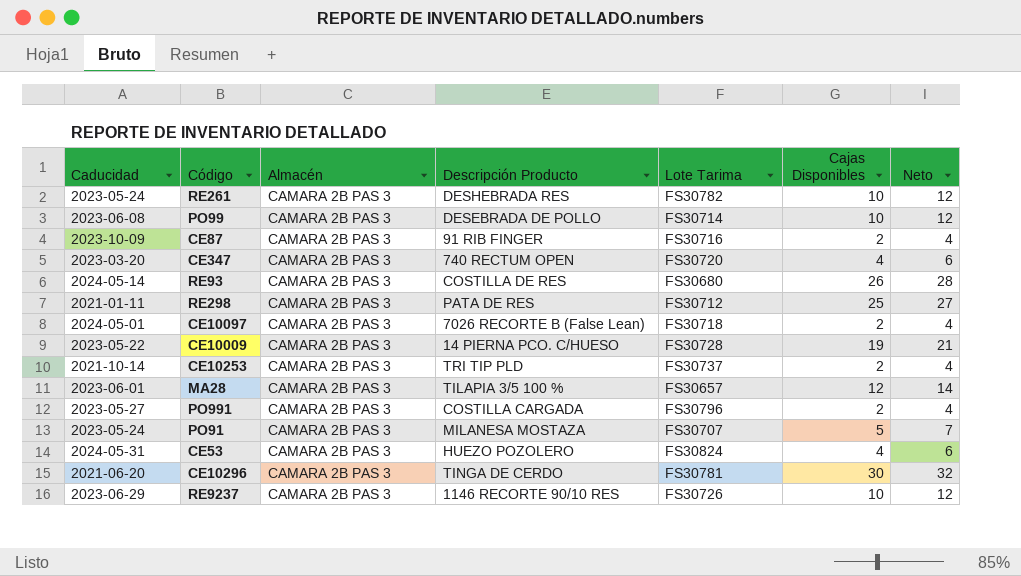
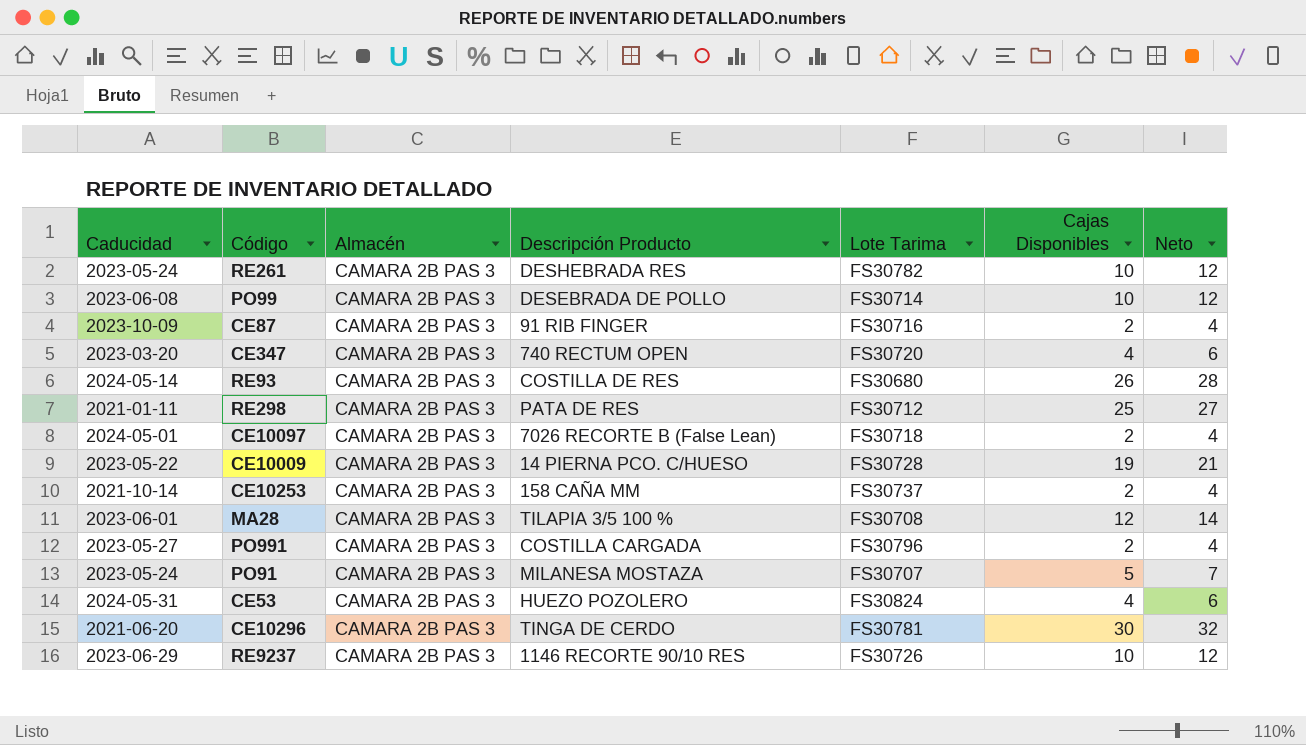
CE10253 | Descripción Producto: TRI TIP PLD -> 158 CAÑA MM
MA28 | Lote Tarima: FS30657 -> FS30708

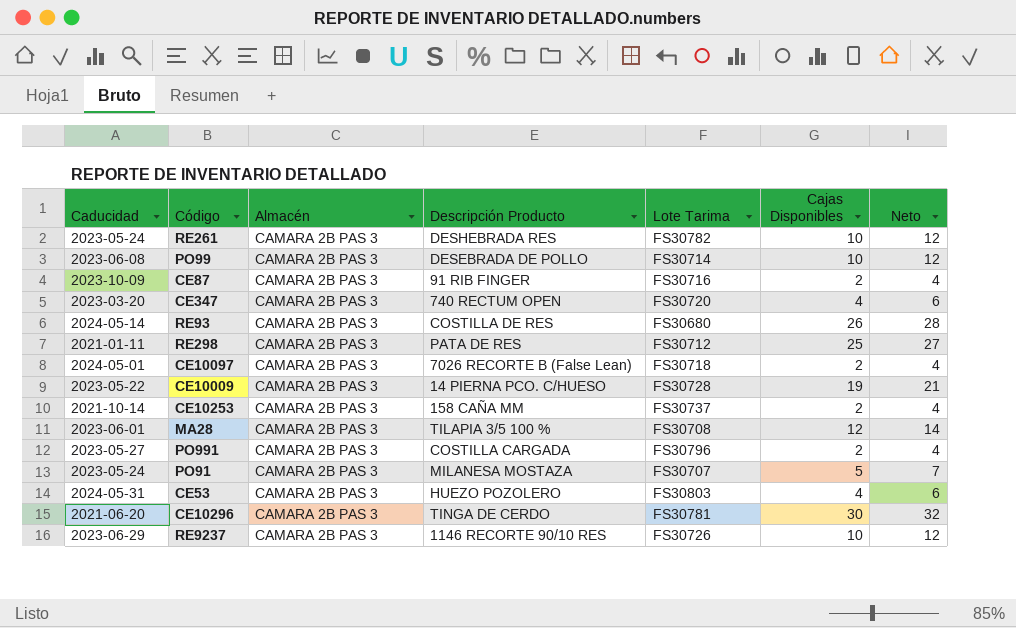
CE53 | Lote Tarima: FS30824 -> FS30803

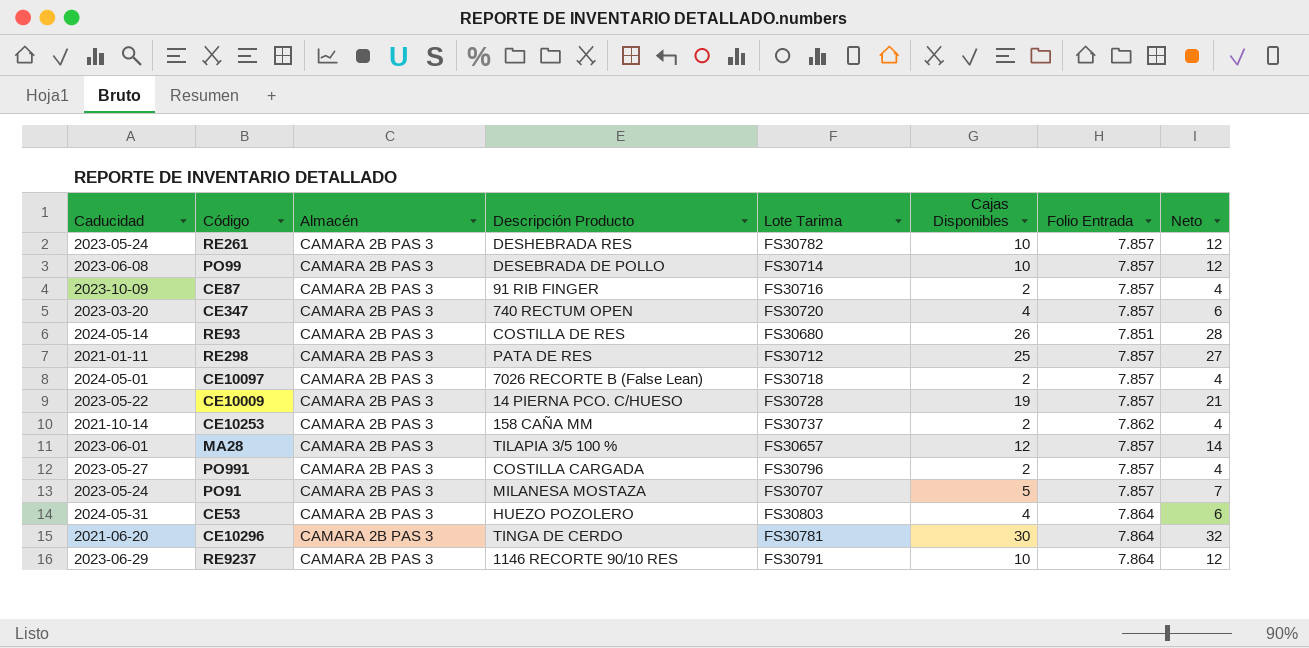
column Folio Entrada | position: none -> 7
MA28 | Lote Tarima: FS30708 -> FS30657
RE9237 | Lote Tarima: FS30726 -> FS30791

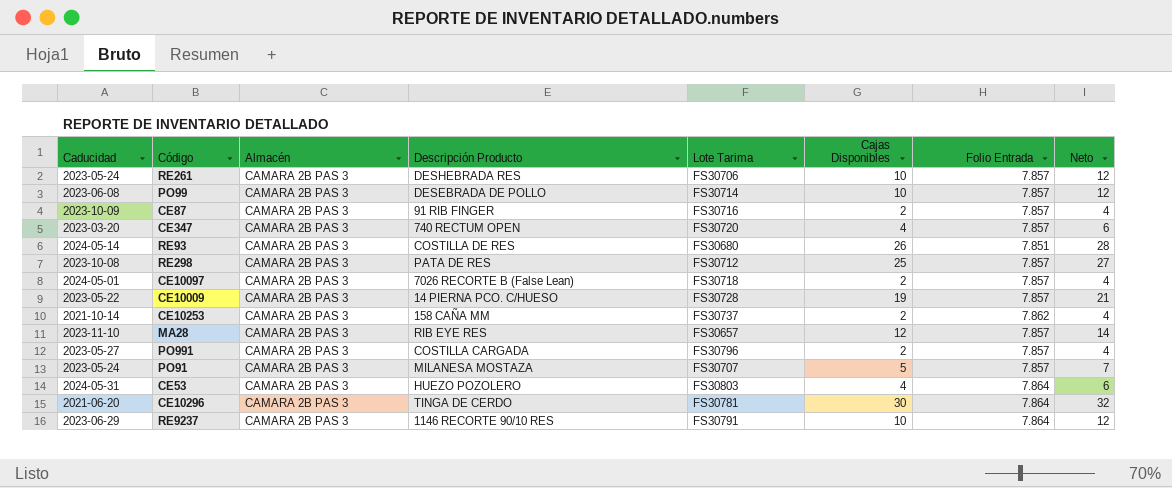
RE261 | Lote Tarima: FS30782 -> FS30706
RE298 | Caducidad: 2021-01-11 -> 2023-10-08
MA28 | Caducidad: 2023-06-01 -> 2023-11-10
MA28 | Descripción Producto: TILAPIA 3/5 100 % -> RIB EYE RES

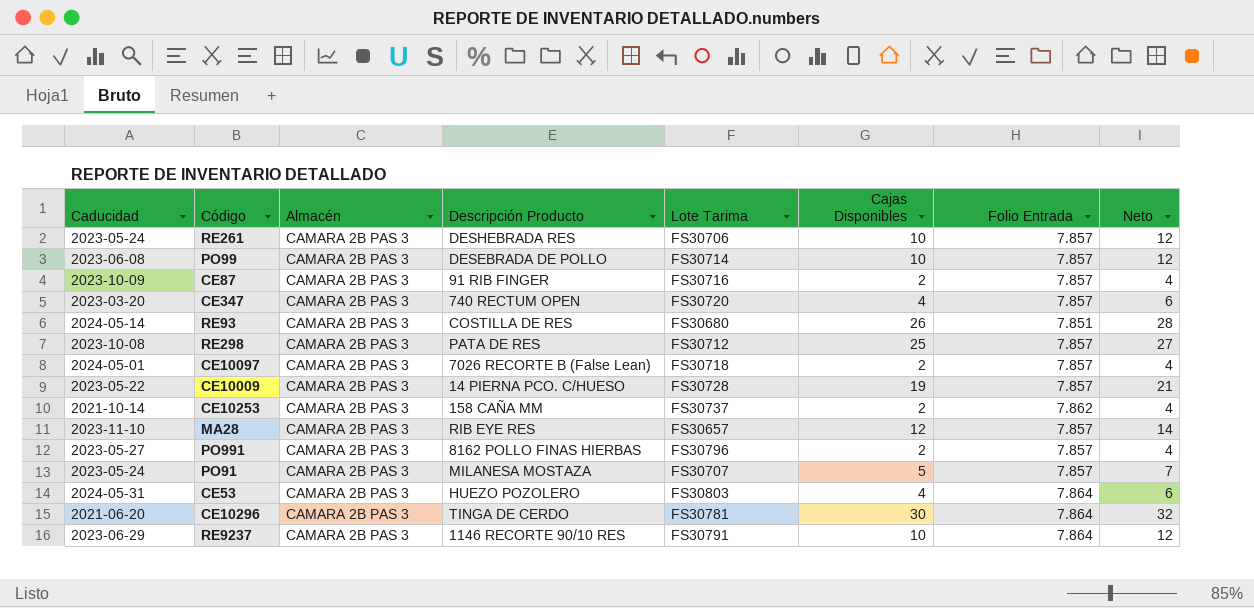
PO991 | Descripción Producto: COSTILLA CARGADA -> 8162 POLLO FINAS HIERBAS

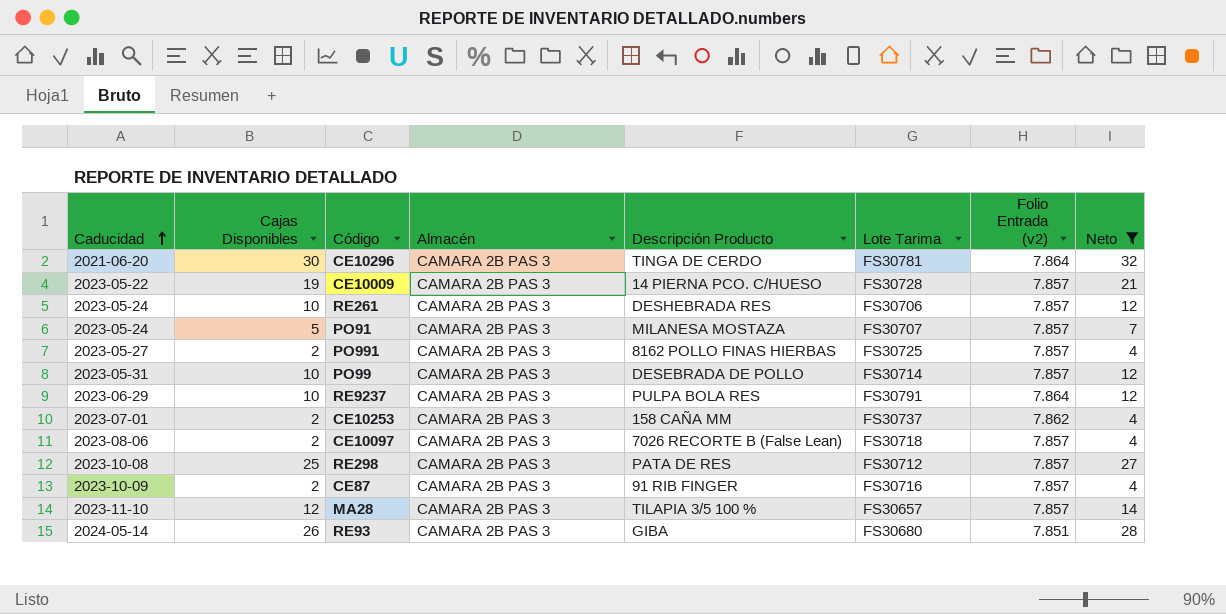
filter: none -> Neto != 6
row order: none -> Caducidad ascending
column Cajas Disponibles | position: 6 -> 2
column name: Folio Entrada -> Folio Entrada (v2)
PO991 | Lote Tarima: FS30796 -> FS30725
PO99 | Caducidad: 2023-06-08 -> 2023-05-31
RE9237 | Descripción Producto: 1146 RECORTE 90/10 RES -> PULPA BOLA RES
CE10253 | Caducidad: 2021-10-14 -> 2023-07-01
CE10097 | Caducidad: 2024-05-01 -> 2023-08-06
MA28 | Descripción Producto: RIB EYE RES -> TILAPIA 3/5 100 %
RE93 | Descripción Producto: COSTILLA DE RES -> GIBA

